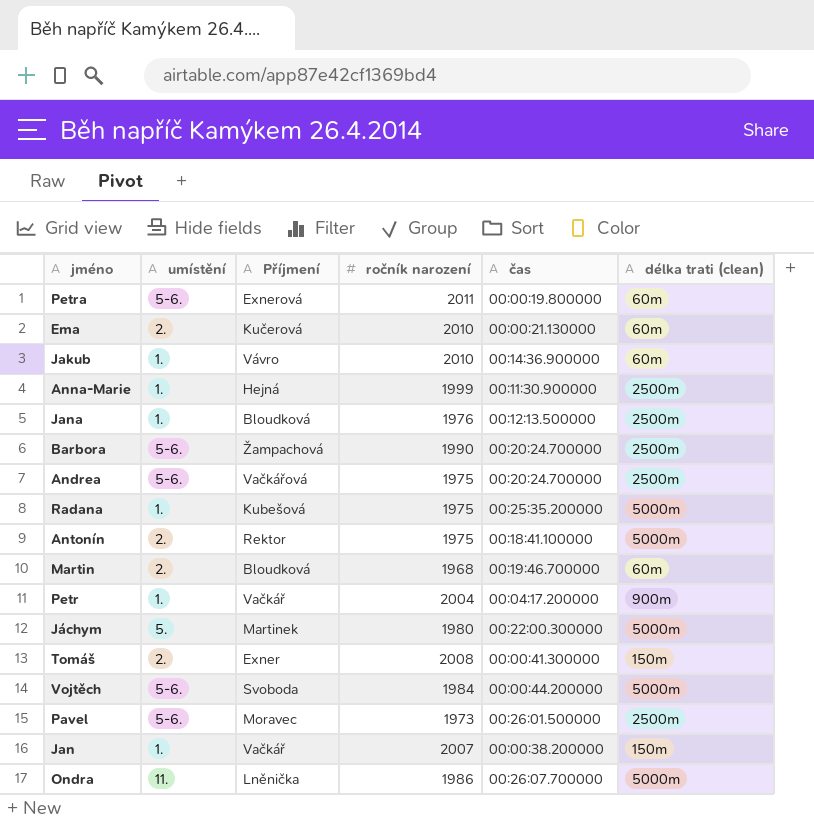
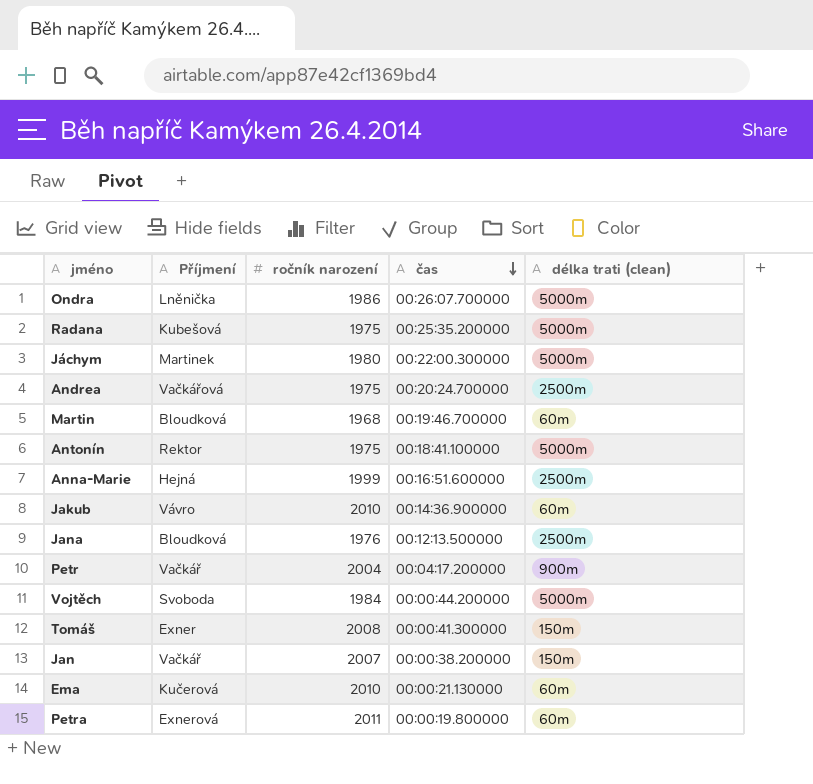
row order: none -> čas descending
column umístění | position: 2 -> none
row Barbora: 5-6. | Žampachová | 1990 | 00:20:24.700000 | 2500m -> none
row Pavel: 5-6. | Moravec | 1973 | 00:26:01.500000 | 2500m -> none
Anna-Marie | čas: 00:11:30.900000 -> 00:16:51.600000

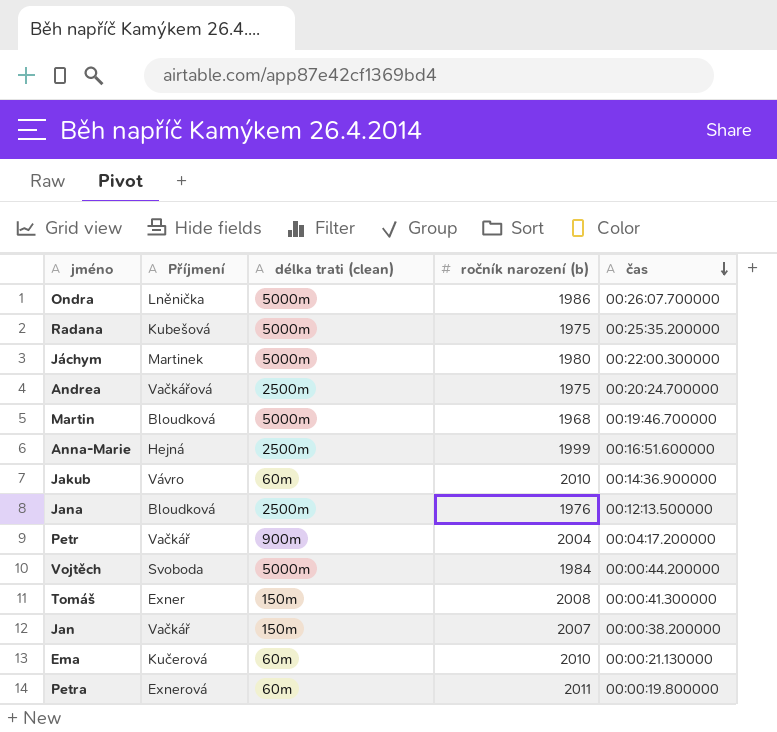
column délka trati (clean) | position: 5 -> 3
column name: ročník narození -> ročník narození (b)
row Antonín: Rektor | 1975 | 00:18:41.100000 | 5000m -> none
Martin | délka trati (clean): 60m -> 5000m

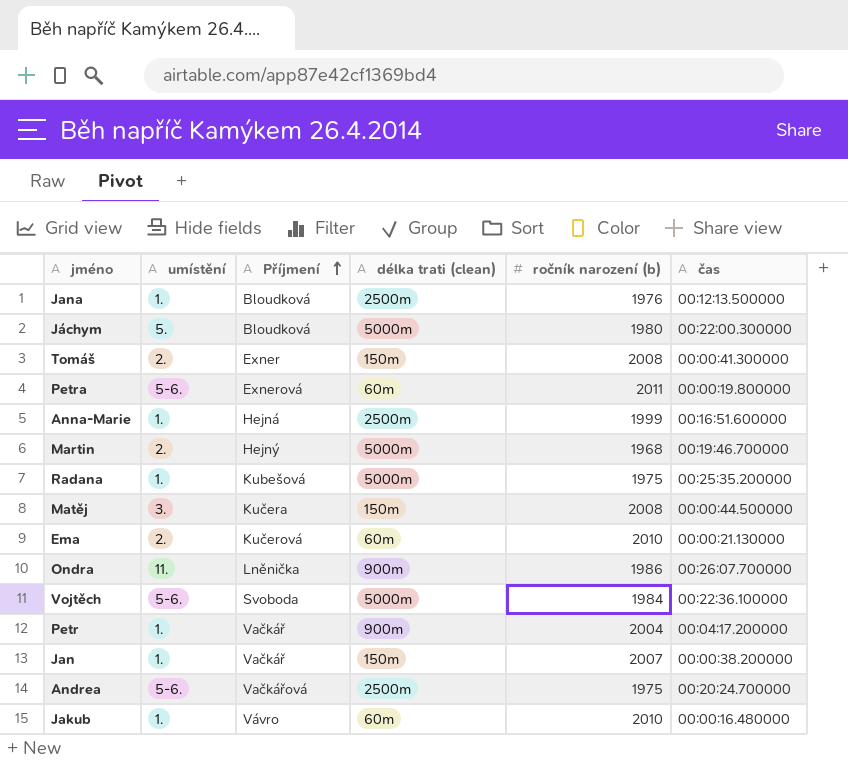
row order: čas descending -> Příjmení ascending
column umístění | position: none -> 2
Jáchym | Příjmení: Martinek -> Bloudková
Martin | Příjmení: Bloudková -> Hejný
row Matěj: none -> 3. | Kučera | 150m | 2008 | 00:00:44.500000
Ondra | délka trati (clean): 5000m -> 900m
Vojtěch | čas: 00:00:44.200000 -> 00:22:36.100000
Jakub | čas: 00:14:36.900000 -> 00:00:16.480000

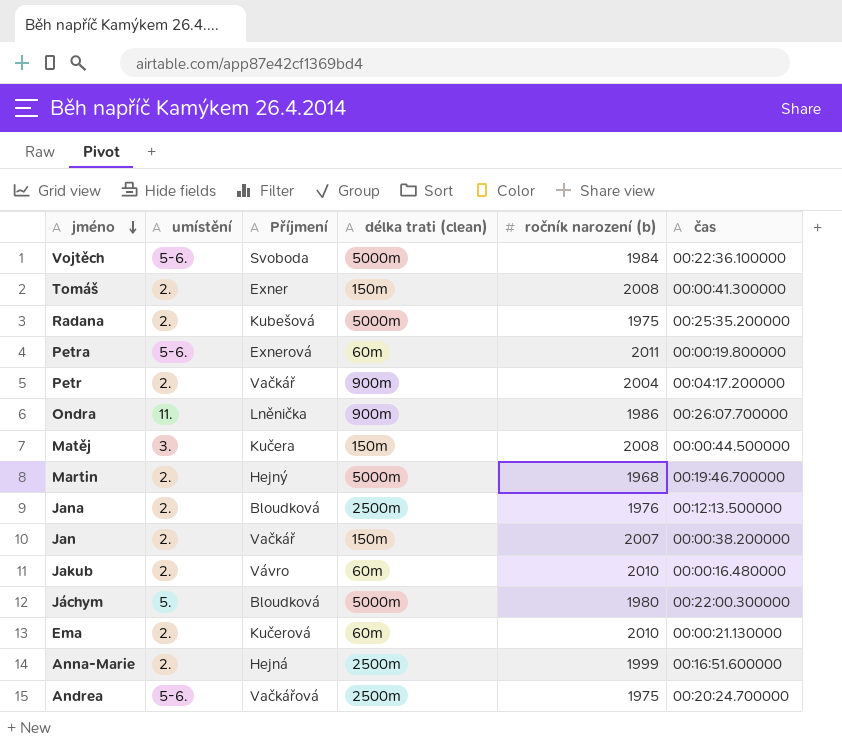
row order: Příjmení ascending -> jméno descending
Radana | umístění: 1. -> 2.
Petr | umístění: 1. -> 2.
Jana | umístění: 1. -> 2.
Jan | umístění: 1. -> 2.
Jakub | umístění: 1. -> 2.
Anna-Marie | umístění: 1. -> 2.

